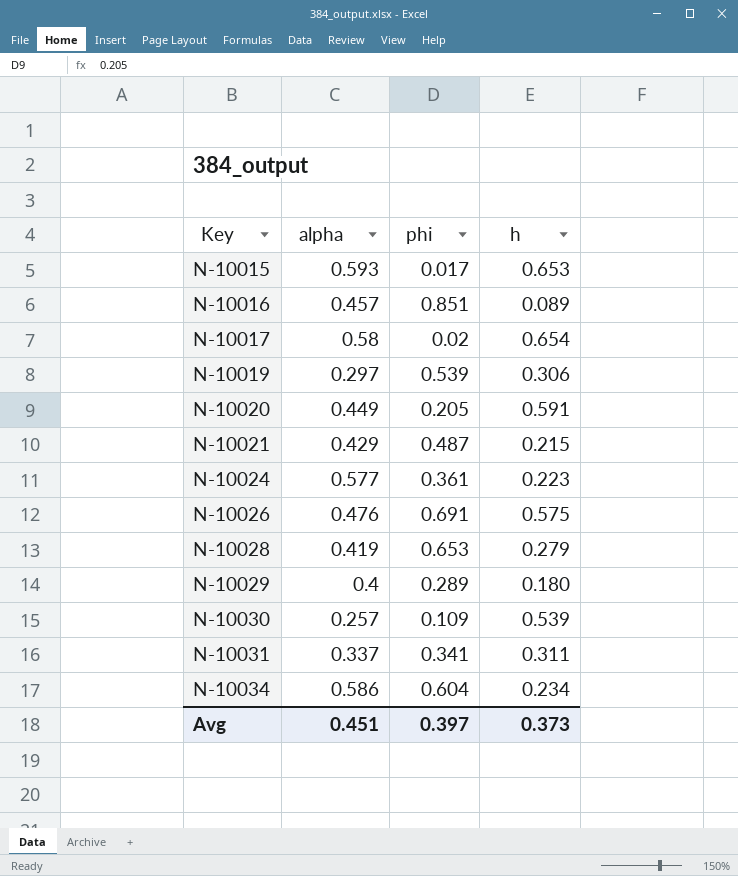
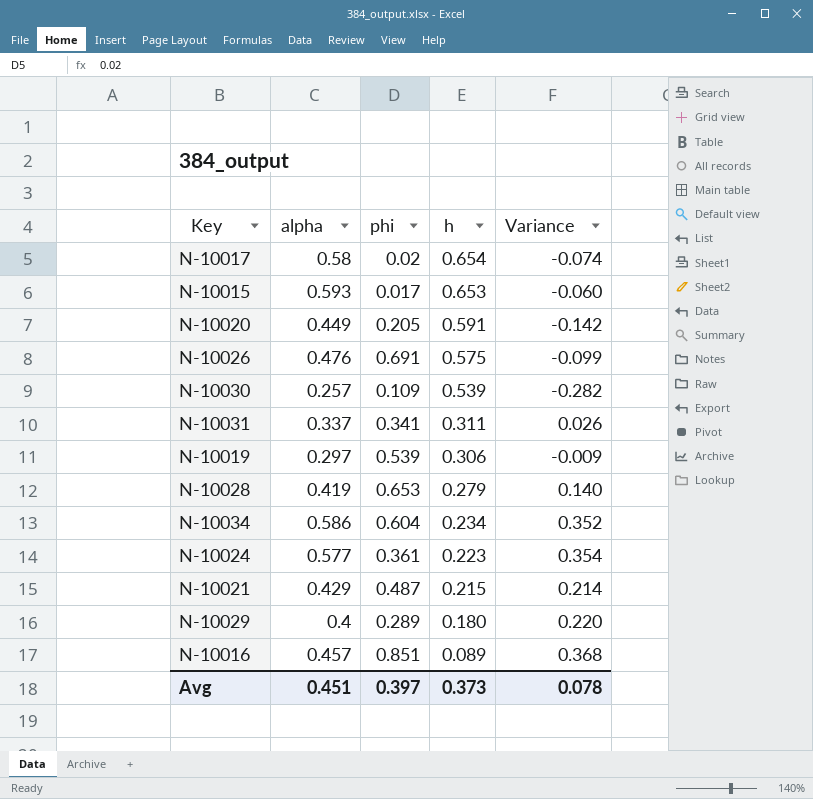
row order: Key ascending -> h descending
column Variance | formula: none -> [alpha] - [h]

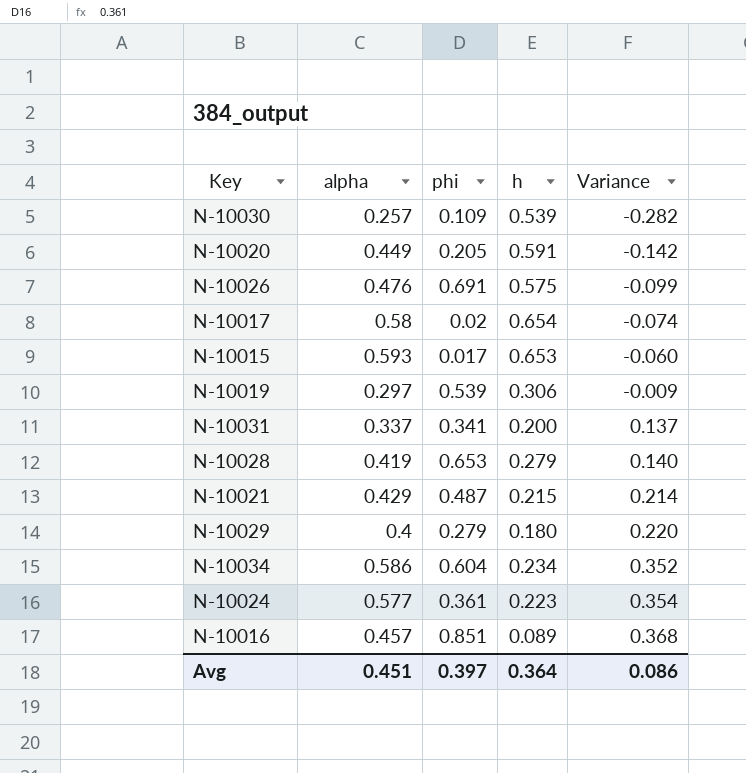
row order: h descending -> Variance ascending
N-10031 | h: 0.311 -> 0.200
N-10031 | Variance: 0.026 -> 0.137
N-10029 | phi: 0.289 -> 0.279
Avg | h: 0.373 -> 0.364
Avg | Variance: 0.078 -> 0.086

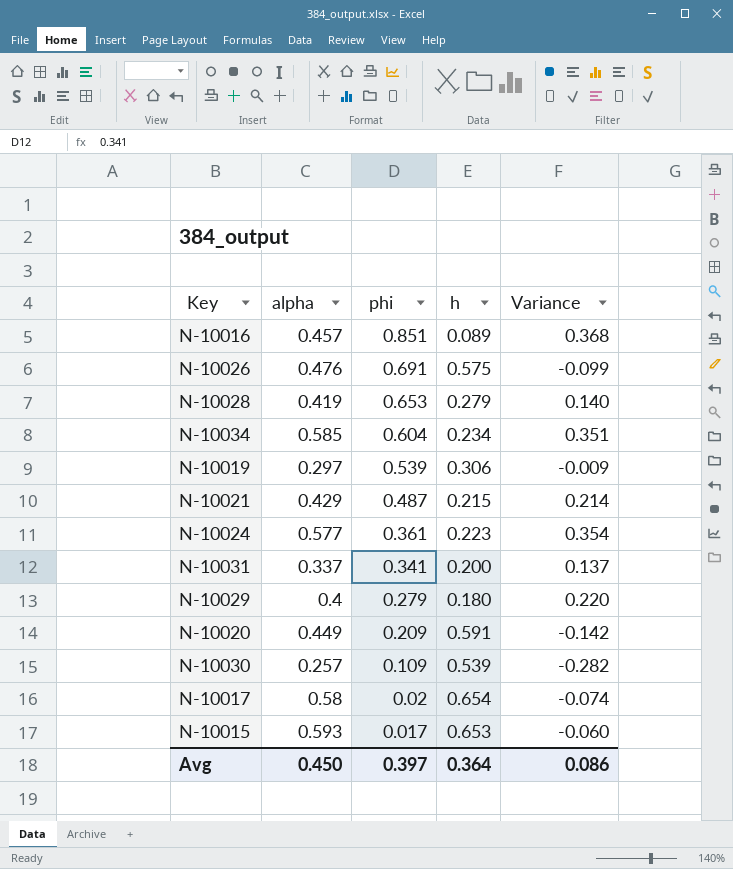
row order: Variance ascending -> phi descending
N-10034 | alpha: 0.586 -> 0.585
N-10034 | Variance: 0.352 -> 0.351
N-10020 | phi: 0.205 -> 0.209
Avg | alpha: 0.451 -> 0.450

